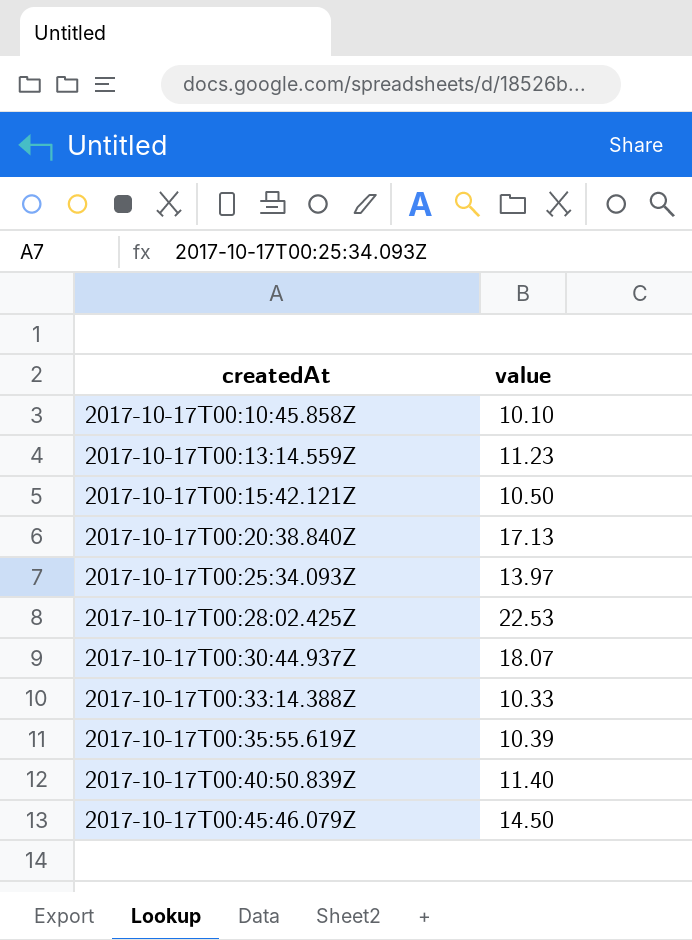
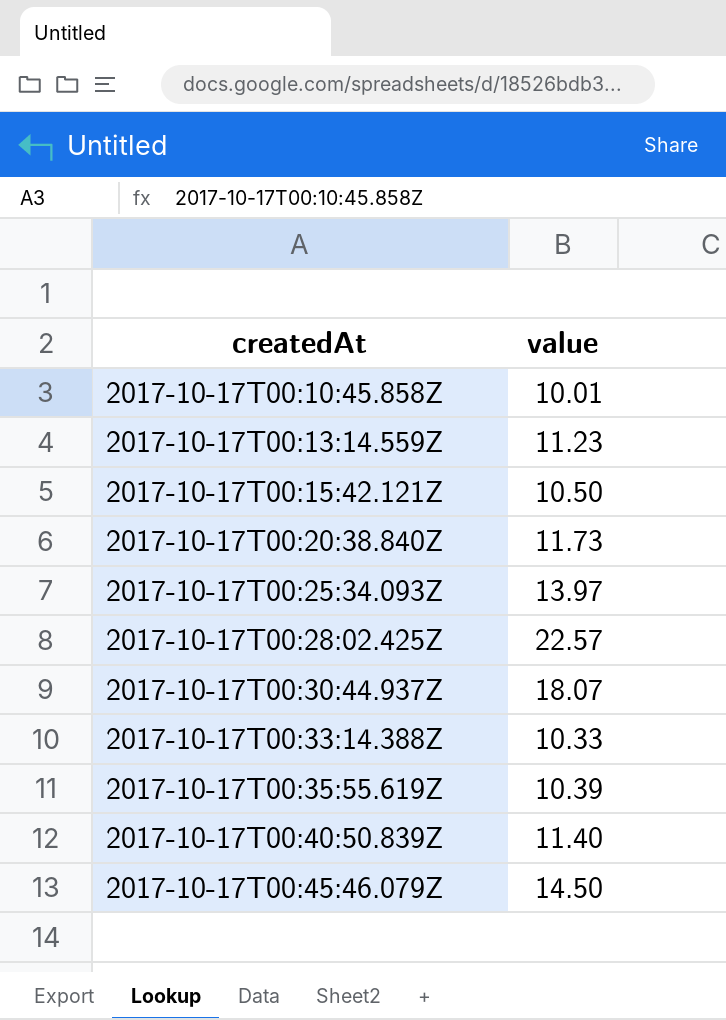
2017-10-17T00:10:45.858Z | value: 10.10 -> 10.01
2017-10-17T00:20:38.840Z | value: 17.13 -> 11.73
2017-10-17T00:28:02.425Z | value: 22.53 -> 22.57

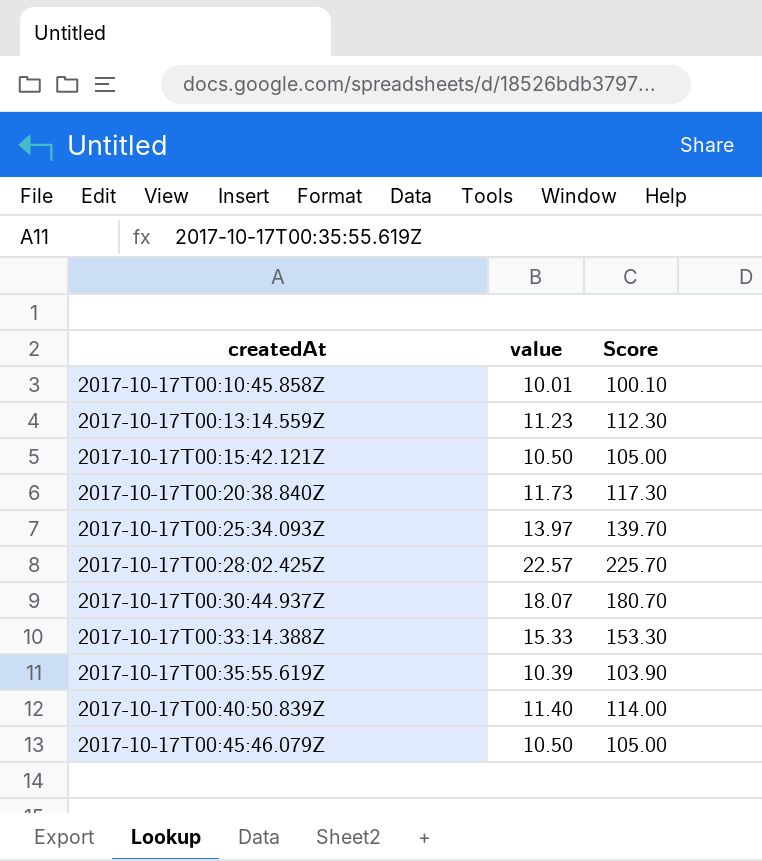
column Score | formula: none -> [value] * 10
2017-10-17T00:33:14.388Z | value: 10.33 -> 15.33
2017-10-17T00:45:46.079Z | value: 14.50 -> 10.50

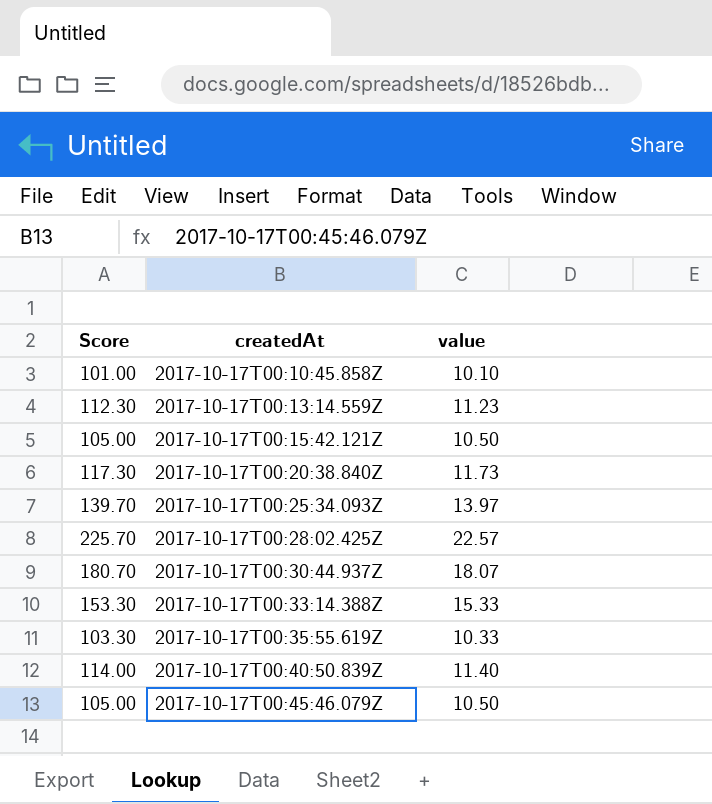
column Score | position: 3 -> 1
2017-10-17T00:10:45.858Z | Score: 100.10 -> 101.00
2017-10-17T00:10:45.858Z | value: 10.01 -> 10.10
2017-10-17T00:35:55.619Z | Score: 103.90 -> 103.30
2017-10-17T00:35:55.619Z | value: 10.39 -> 10.33

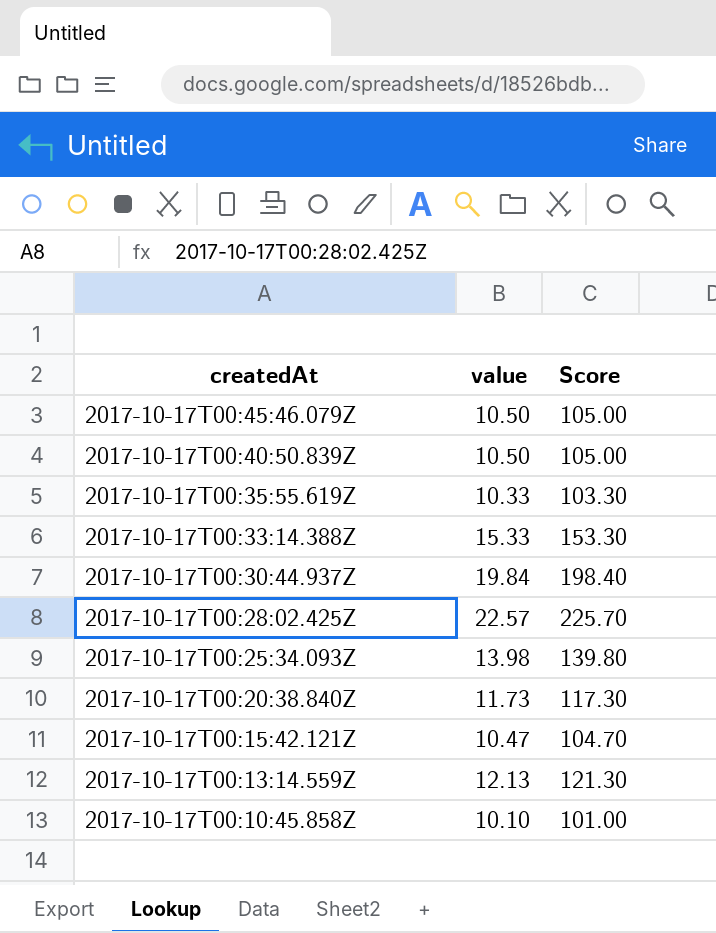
row order: createdAt ascending -> createdAt descending
column Score | position: 1 -> 3
2017-10-17T00:40:50.839Z | value: 11.40 -> 10.50
2017-10-17T00:40:50.839Z | Score: 114.00 -> 105.00
2017-10-17T00:30:44.937Z | value: 18.07 -> 19.84
2017-10-17T00:30:44.937Z | Score: 180.70 -> 198.40
2017-10-17T00:25:34.093Z | value: 13.97 -> 13.98
2017-10-17T00:25:34.093Z | Score: 139.70 -> 139.80
2017-10-17T00:15:42.121Z | value: 10.50 -> 10.47
2017-10-17T00:15:42.121Z | Score: 105.00 -> 104.70
2017-10-17T00:13:14.559Z | value: 11.23 -> 12.13
2017-10-17T00:13:14.559Z | Score: 112.30 -> 121.30

